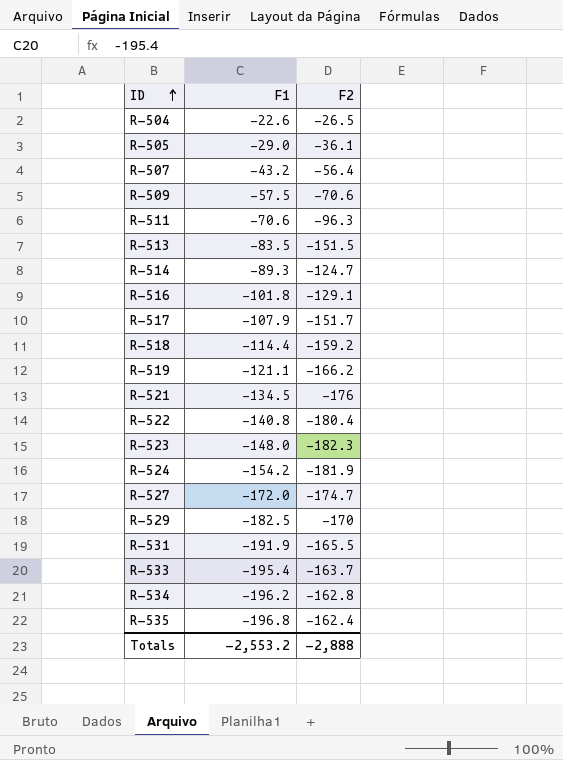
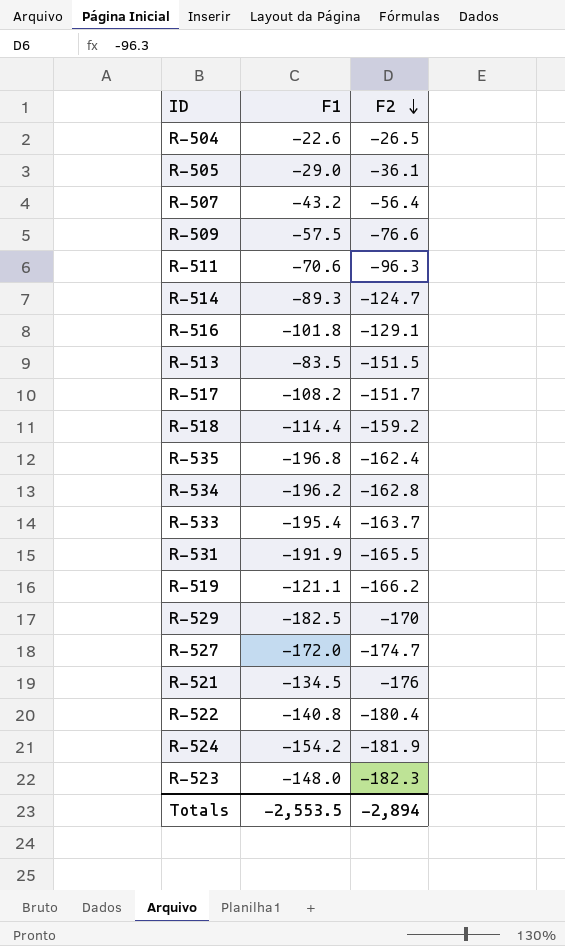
row order: ID ascending -> F2 descending
R-509 | F2: -70.6 -> -76.6
R-517 | F1: -107.9 -> -108.2
Totals | F1: -2,553.2 -> -2,553.5
Totals | F2: -2,888 -> -2,894

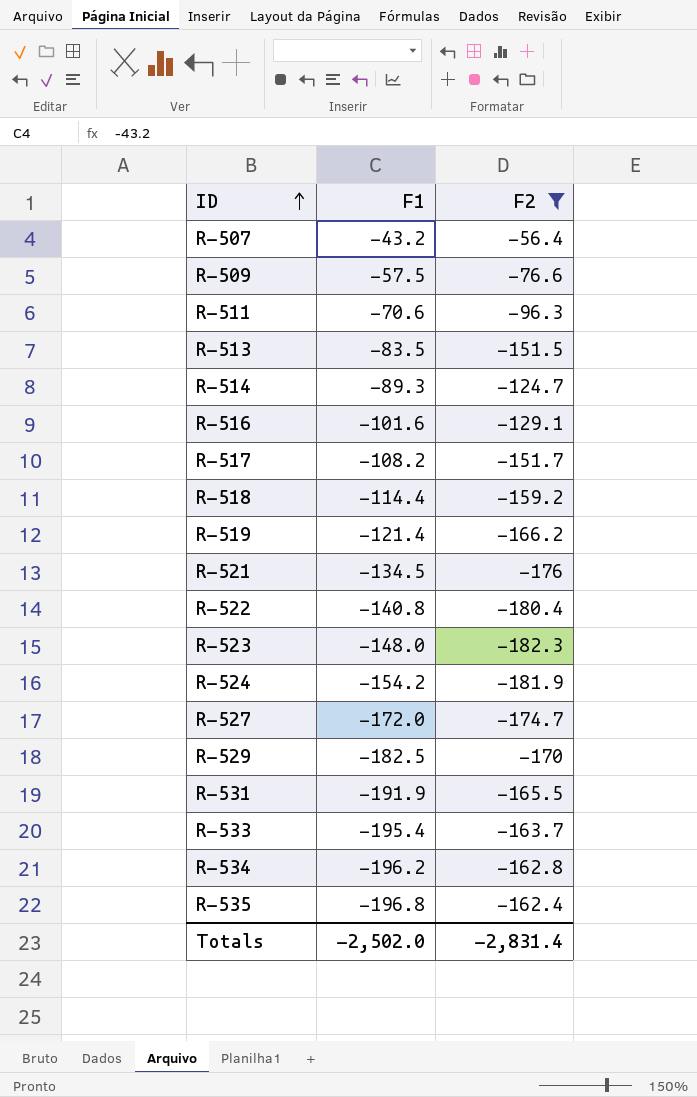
filter: none -> F2 <= -56.4
row order: F2 descending -> ID ascending
R-516 | F1: -101.8 -> -101.6
R-519 | F1: -121.1 -> -121.4
Totals | F1: -2,553.5 -> -2,502.0
Totals | F2: -2,894 -> -2,831.4

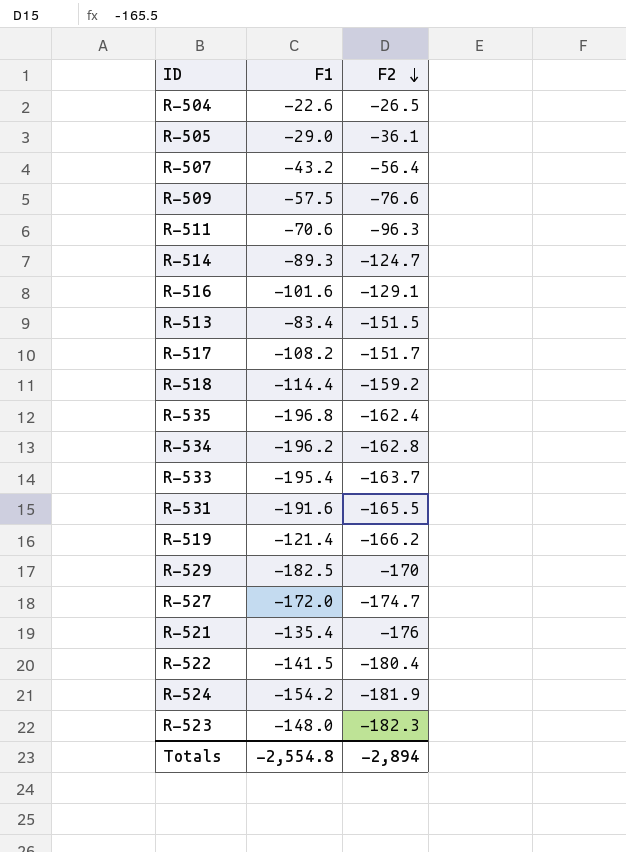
filter: F2 <= -56.4 -> none
row order: ID ascending -> F2 descending
R-513 | F1: -83.5 -> -83.4
R-531 | F1: -191.9 -> -191.6
R-521 | F1: -134.5 -> -135.4
R-522 | F1: -140.8 -> -141.5
Totals | F1: -2,502.0 -> -2,554.8
Totals | F2: -2,831.4 -> -2,894

